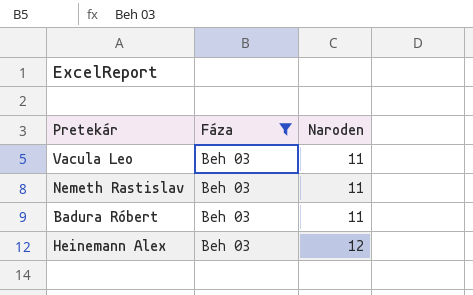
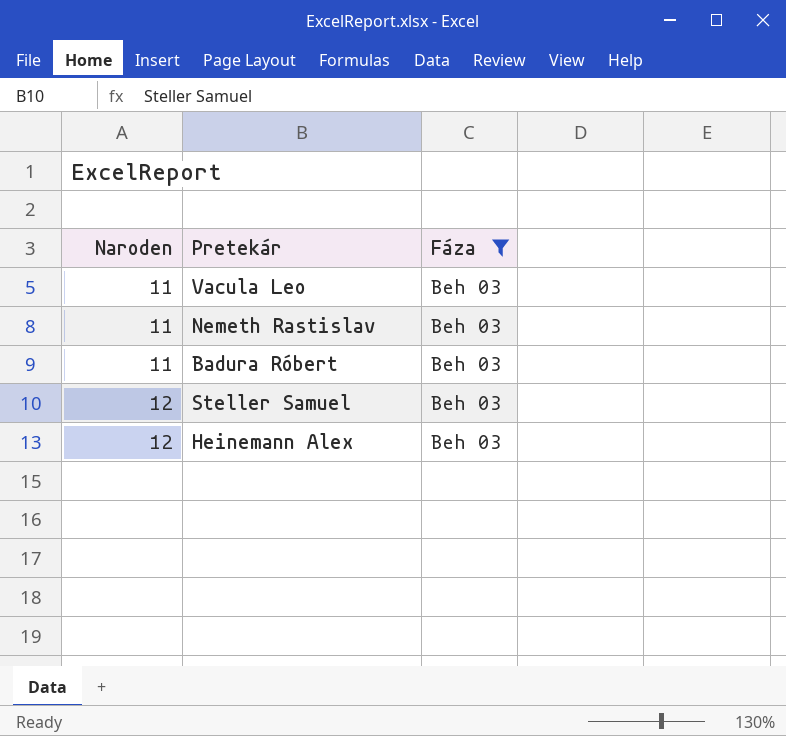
column Naroden | position: 3 -> 1
row Steller Samuel: none -> 12 | Beh 03

